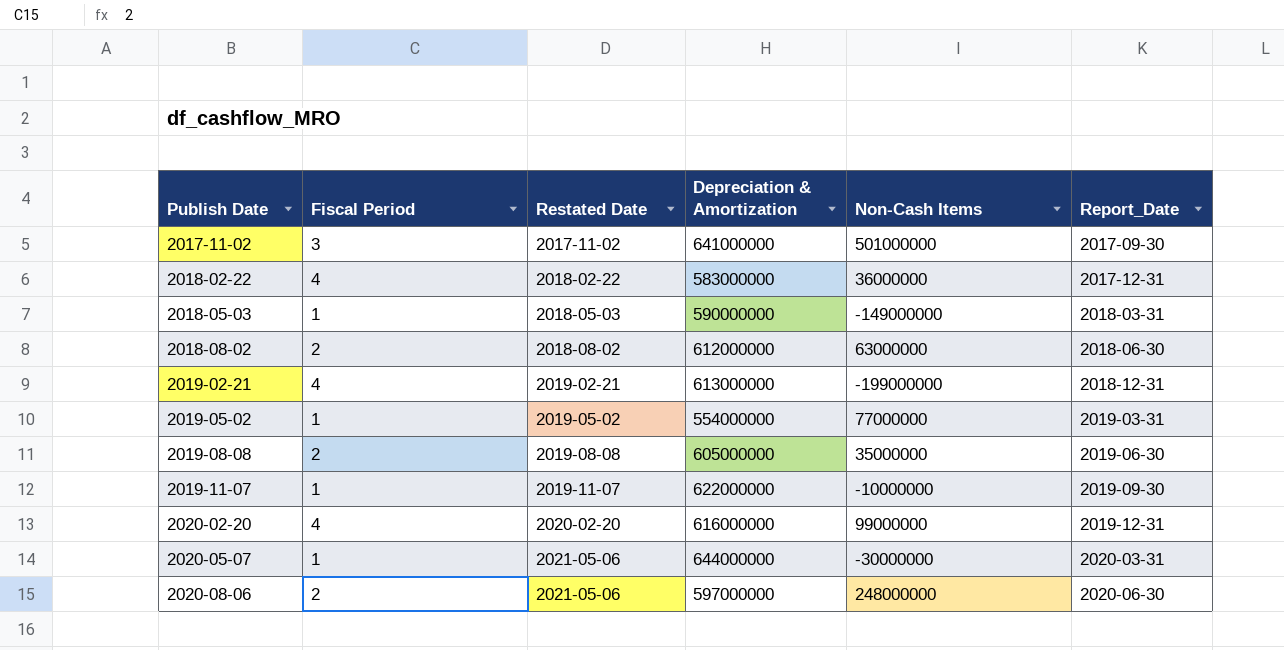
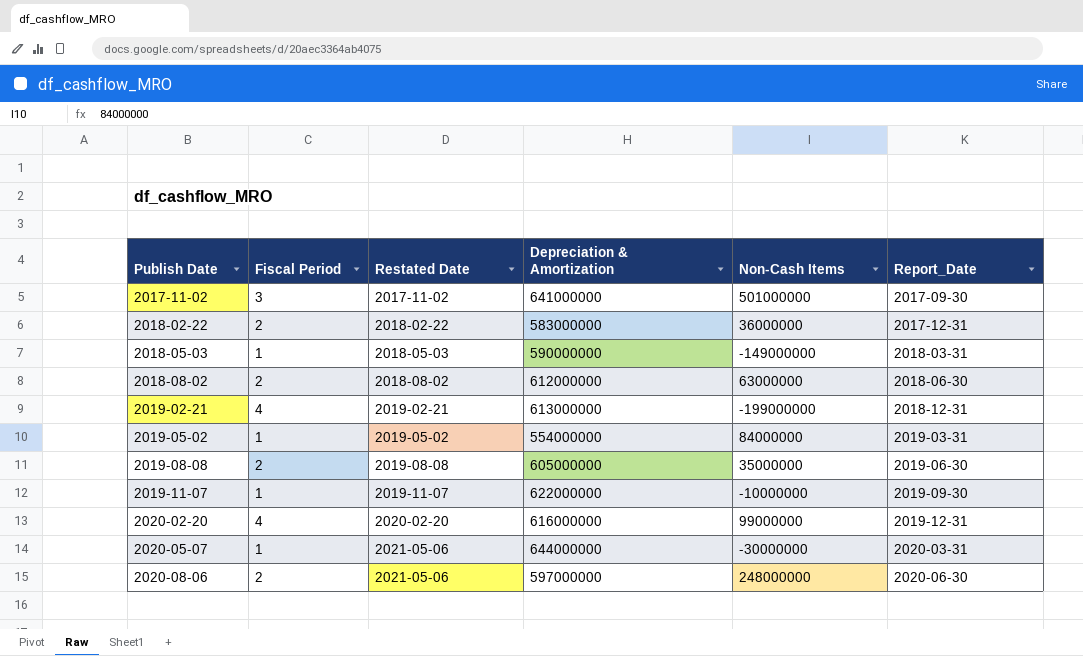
2018-02-22 | Fiscal Period: 4 -> 2
2019-05-02 | Non-Cash Items: 77000000 -> 84000000

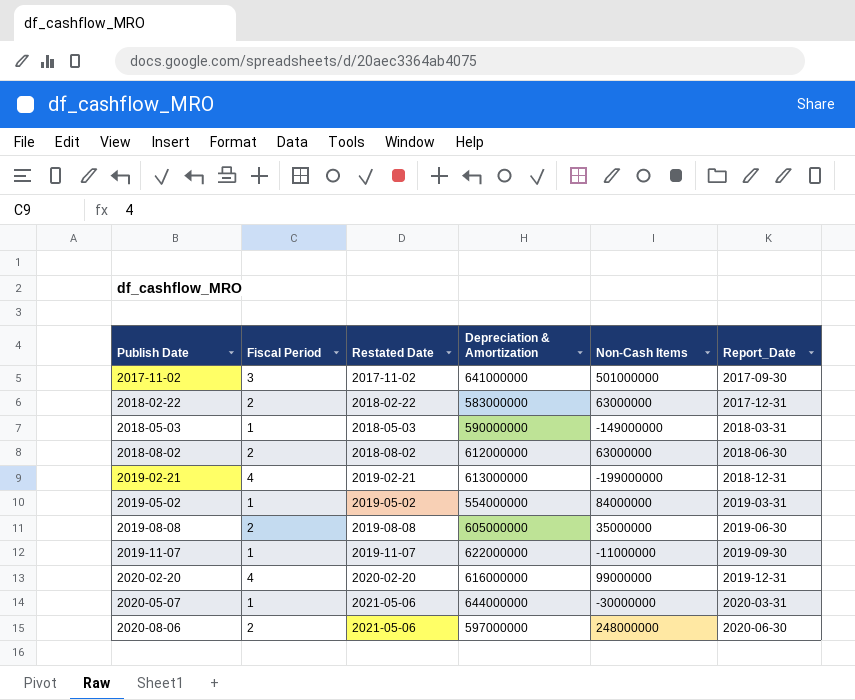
2018-02-22 | Non-Cash Items: 36000000 -> 63000000
2019-11-07 | Non-Cash Items: -10000000 -> -11000000

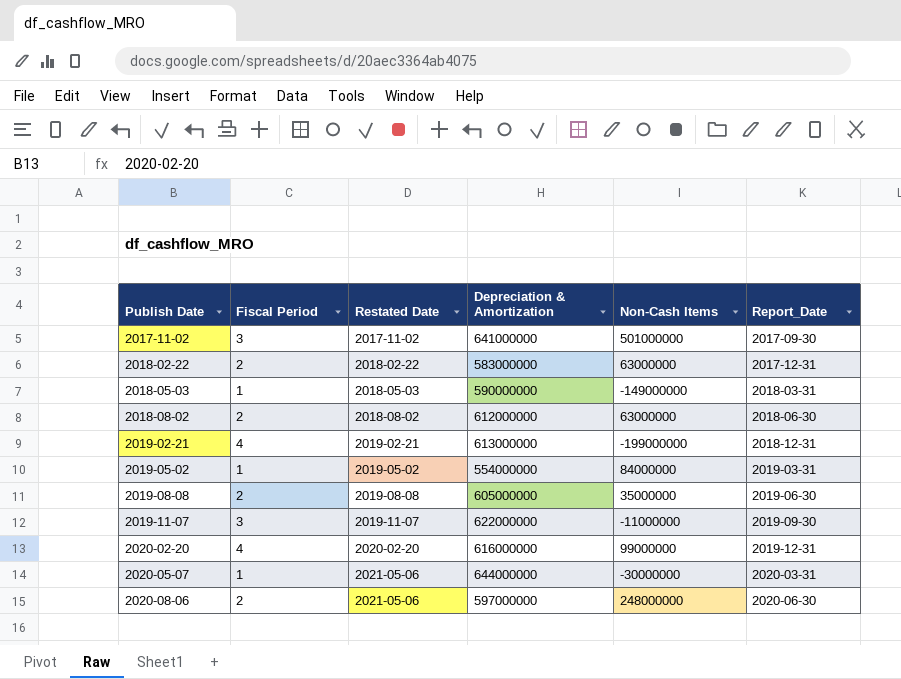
2019-11-07 | Fiscal Period: 1 -> 3

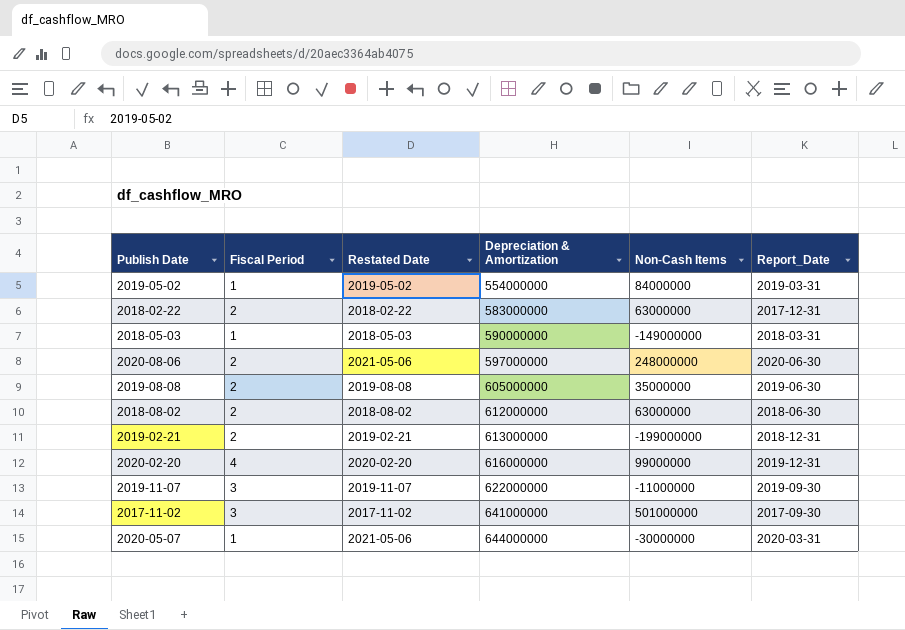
row order: Publish Date ascending -> Depreciation & Amortization ascending
2019-02-21 | Fiscal Period: 4 -> 2

